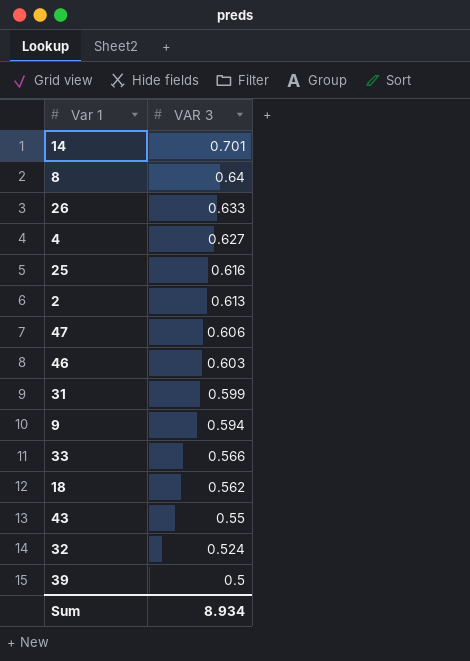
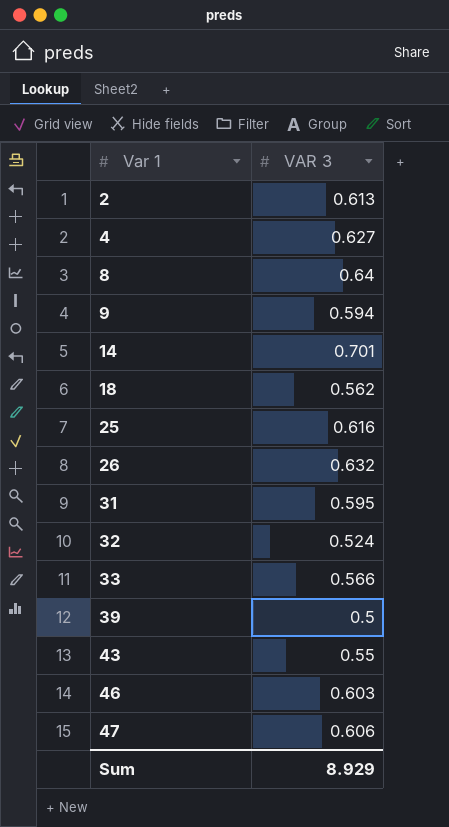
row order: VAR 3 descending -> Var 1 ascending
26 | VAR 3: 0.633 -> 0.632
31 | VAR 3: 0.599 -> 0.595
Sum | VAR 3: 8.934 -> 8.929

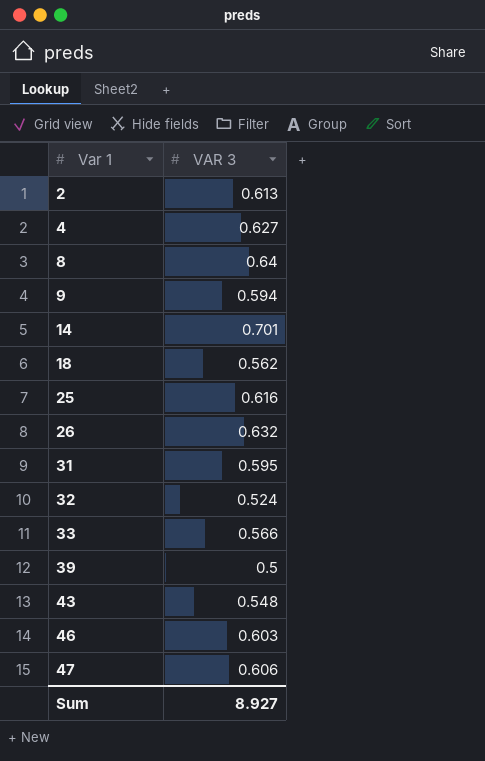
43 | VAR 3: 0.55 -> 0.548
Sum | VAR 3: 8.929 -> 8.927

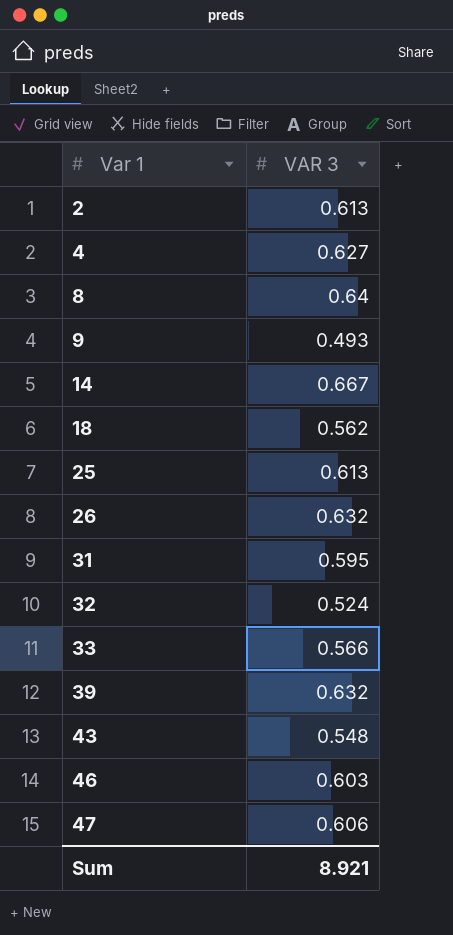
9 | VAR 3: 0.594 -> 0.493
14 | VAR 3: 0.701 -> 0.667
25 | VAR 3: 0.616 -> 0.613
39 | VAR 3: 0.5 -> 0.632
Sum | VAR 3: 8.927 -> 8.921

